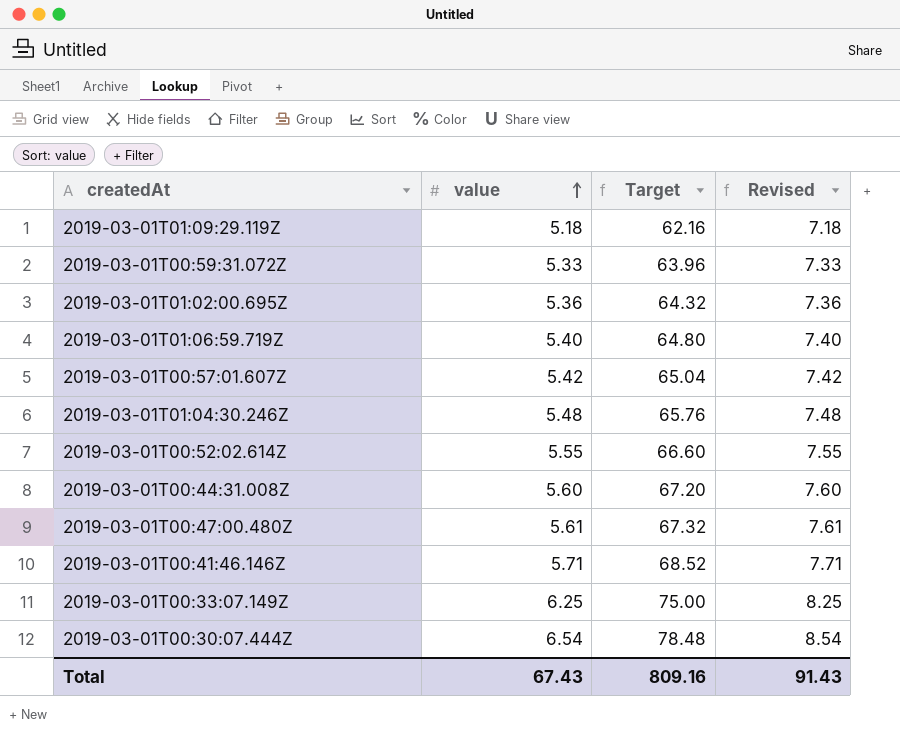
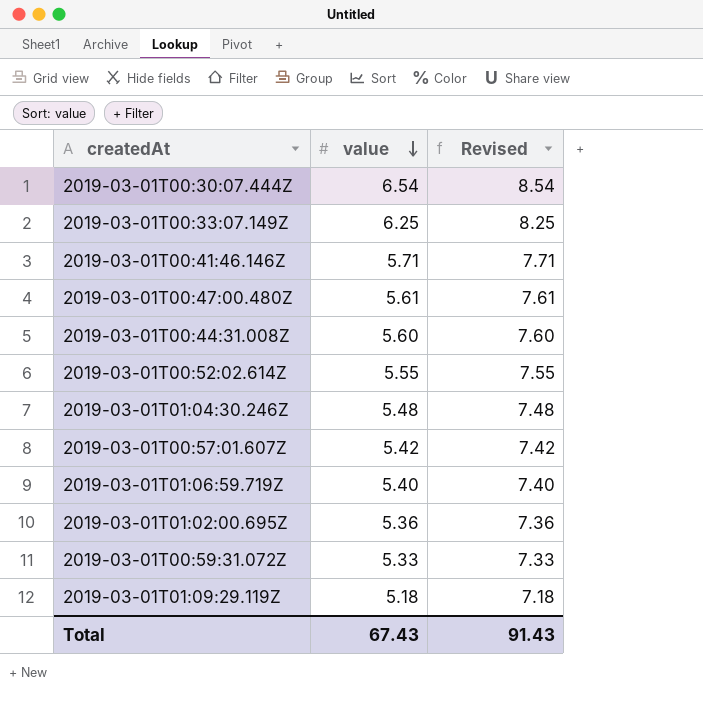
row order: value ascending -> value descending
column Target | formula: [value] * 12 -> none

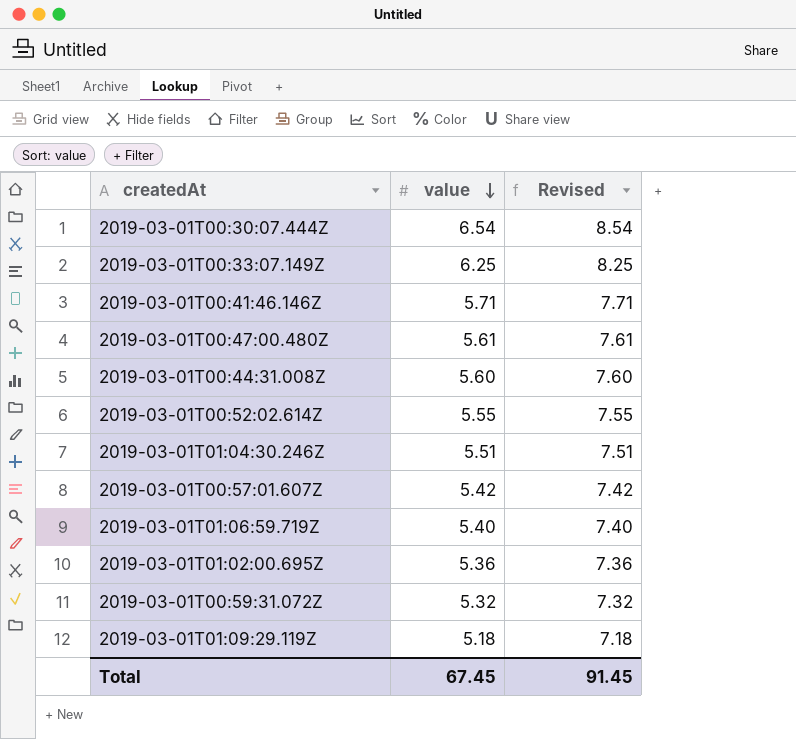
2019-03-01T01:04:30.246Z | value: 5.48 -> 5.51
2019-03-01T01:04:30.246Z | Revised: 7.48 -> 7.51
2019-03-01T00:59:31.072Z | value: 5.33 -> 5.32
2019-03-01T00:59:31.072Z | Revised: 7.33 -> 7.32
Total | value: 67.43 -> 67.45
Total | Revised: 91.43 -> 91.45

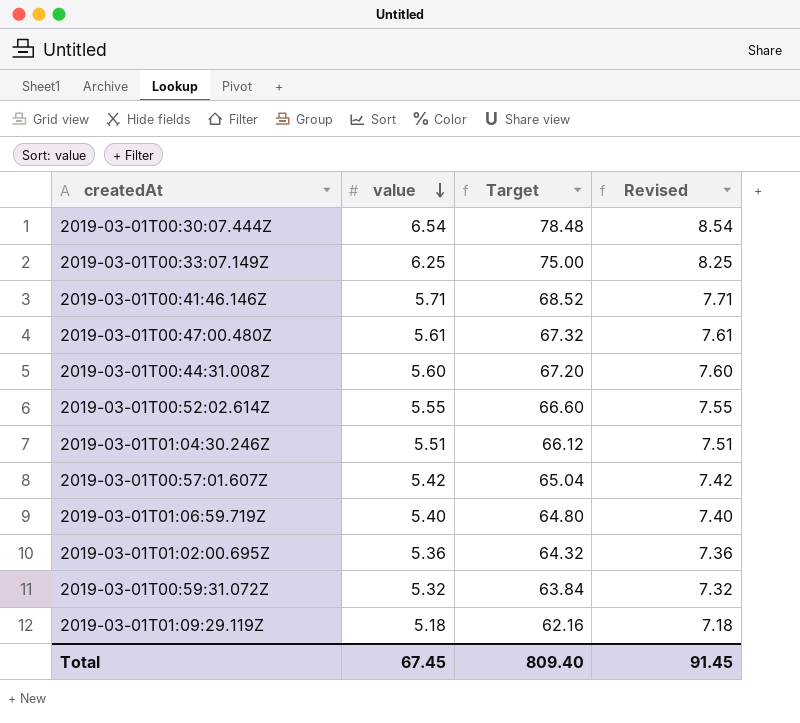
column Target | formula: none -> [value] * 12

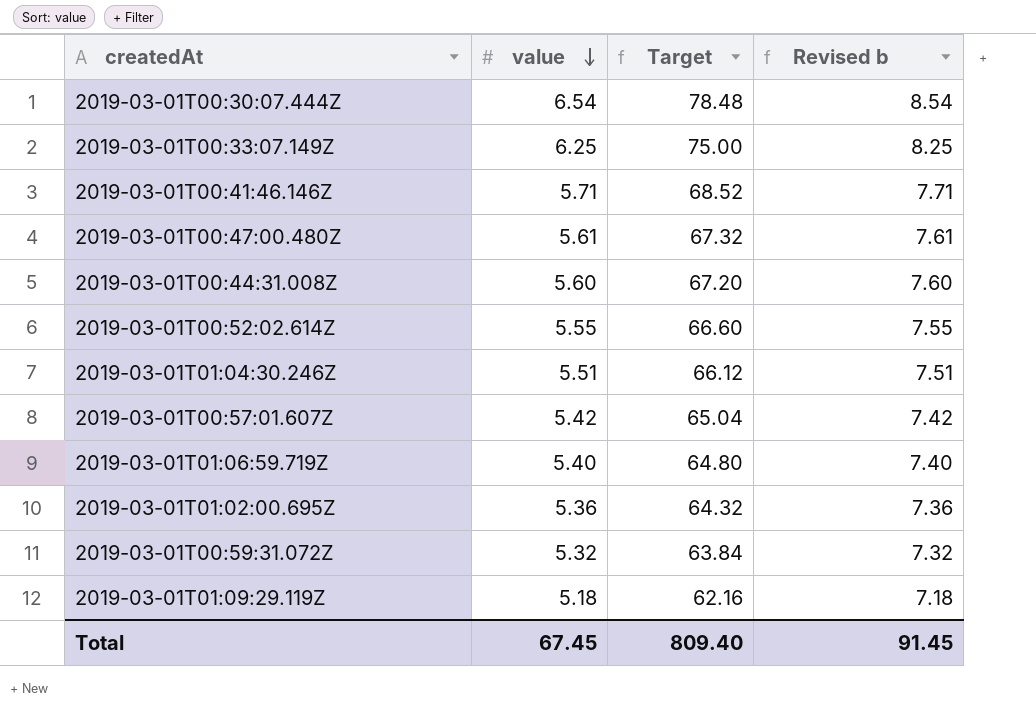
column name: Revised -> Revised b

